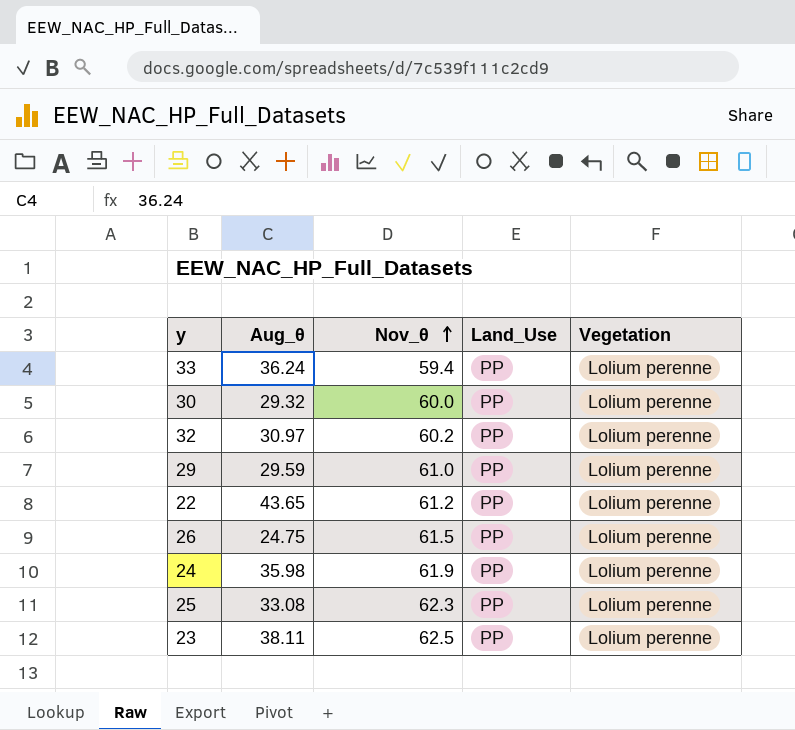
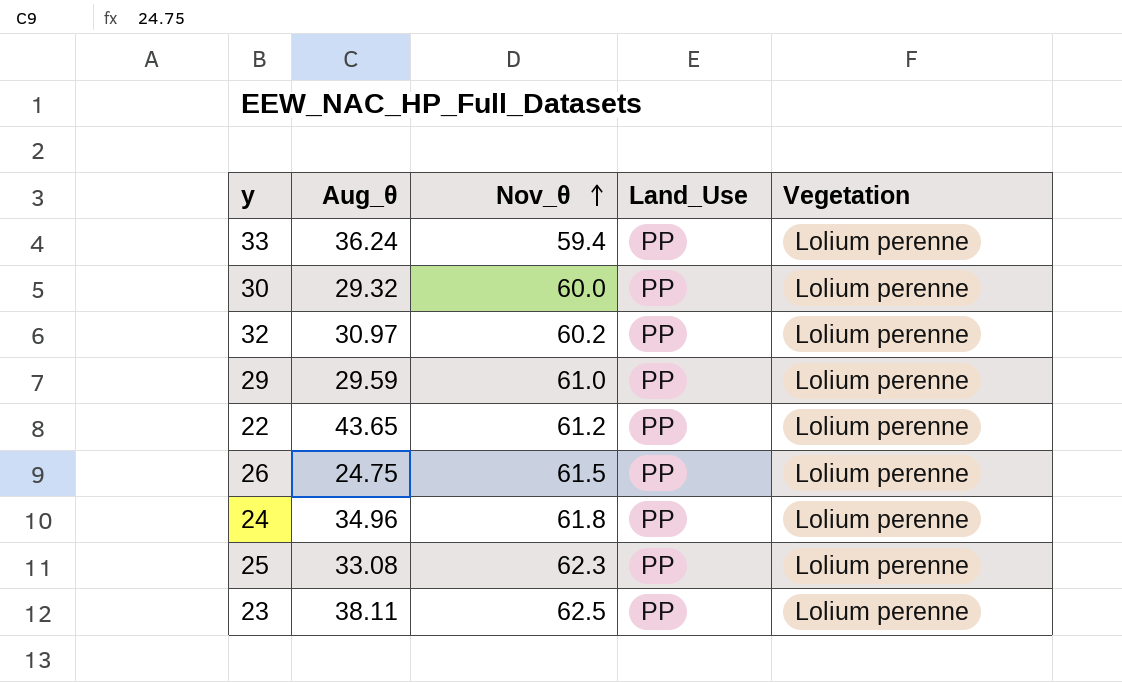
24 | Aug_θ: 35.98 -> 34.96
24 | Nov_θ: 61.9 -> 61.8

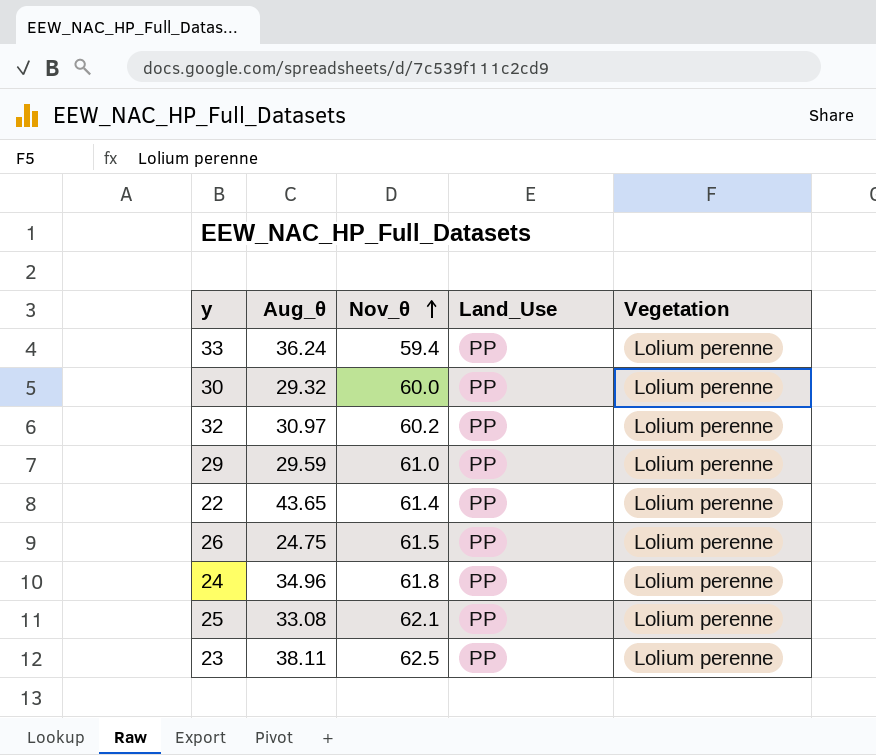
22 | Nov_θ: 61.2 -> 61.4
25 | Nov_θ: 62.3 -> 62.1

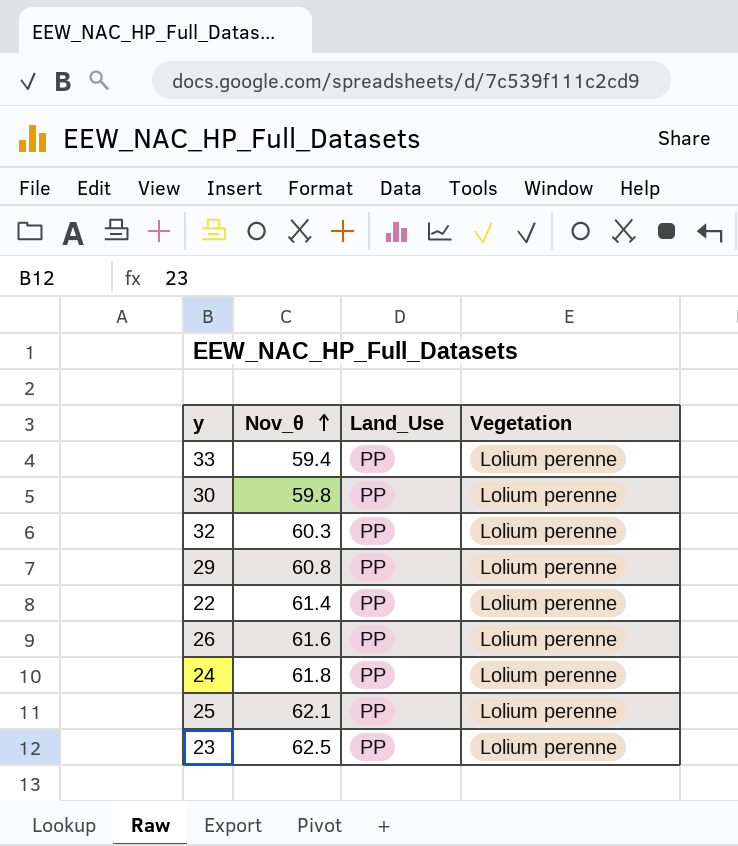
column Aug_θ | position: 2 -> none
30 | Nov_θ: 60.0 -> 59.8
32 | Nov_θ: 60.2 -> 60.3
29 | Nov_θ: 61.0 -> 60.8
26 | Nov_θ: 61.5 -> 61.6

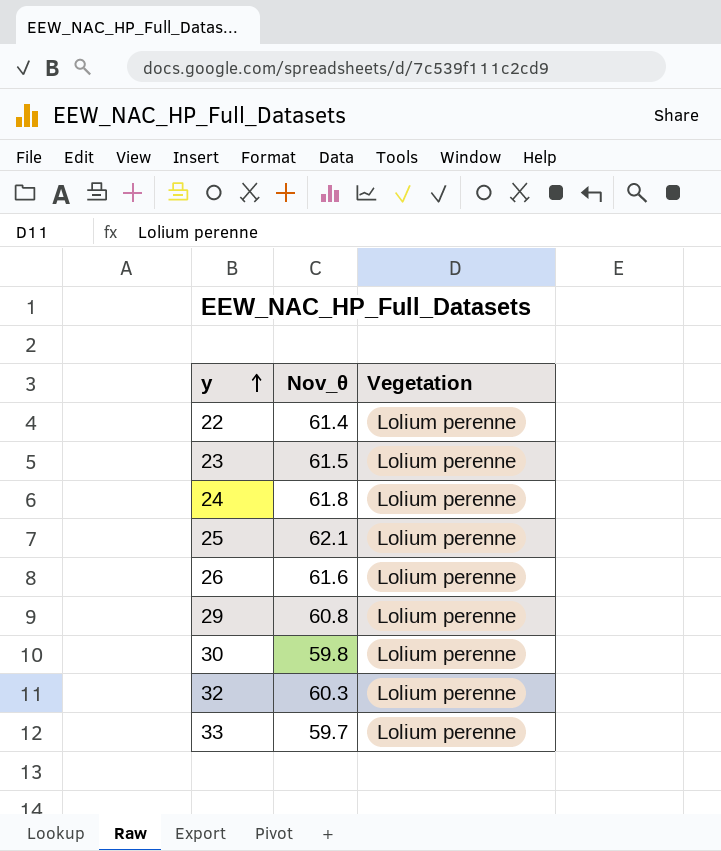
row order: Nov_θ ascending -> y ascending
column Land_Use | position: 3 -> none
23 | Nov_θ: 62.5 -> 61.5
33 | Nov_θ: 59.4 -> 59.7

